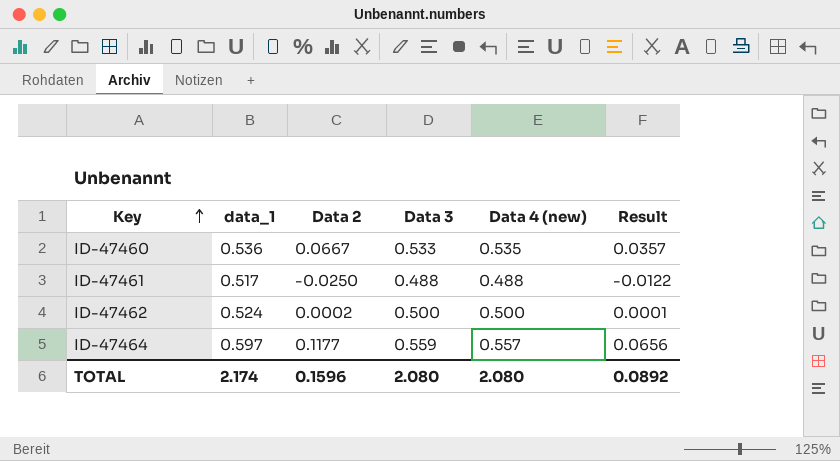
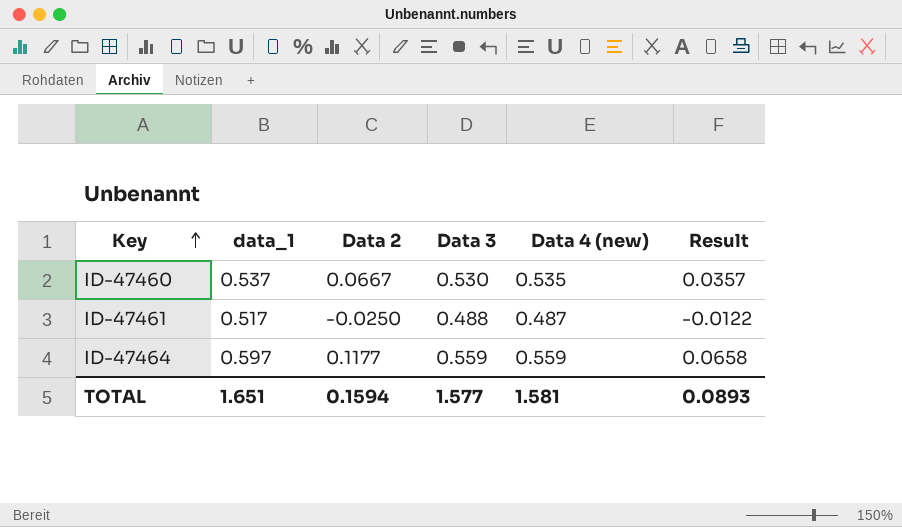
row ID-47462: 0.524 | 0.0002 | 0.500 | 0.500 | 0.0001 -> none
ID-47460 | data_1: 0.536 -> 0.537
ID-47460 | Data 3: 0.533 -> 0.530
ID-47461 | Data 4 (new): 0.488 -> 0.487
ID-47464 | Data 4 (new): 0.557 -> 0.559
ID-47464 | Result: 0.0656 -> 0.0658
TOTAL | data_1: 2.174 -> 1.651
TOTAL | Data 2: 0.1596 -> 0.1594
TOTAL | Data 3: 2.080 -> 1.577
TOTAL | Data 4 (new): 2.080 -> 1.581
TOTAL | Result: 0.0892 -> 0.0893

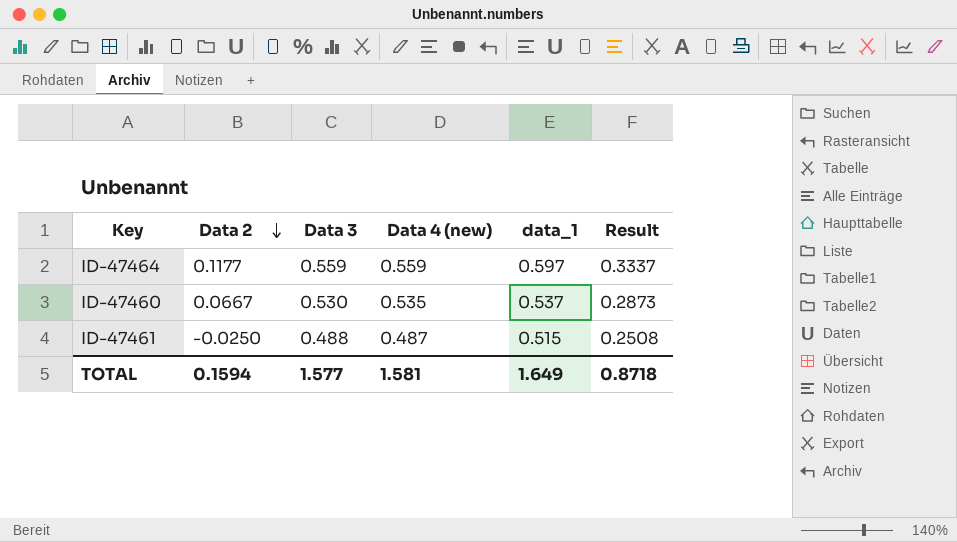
row order: Key ascending -> Data 2 descending
column data_1 | position: 2 -> 5
column Result | formula: [Data 2] * [Data 4 (new)] -> [Data 4 (new)] * [data_1]
ID-47461 | data_1: 0.517 -> 0.515
TOTAL | data_1: 1.651 -> 1.649
TOTAL | Result: 0.0893 -> 0.8718

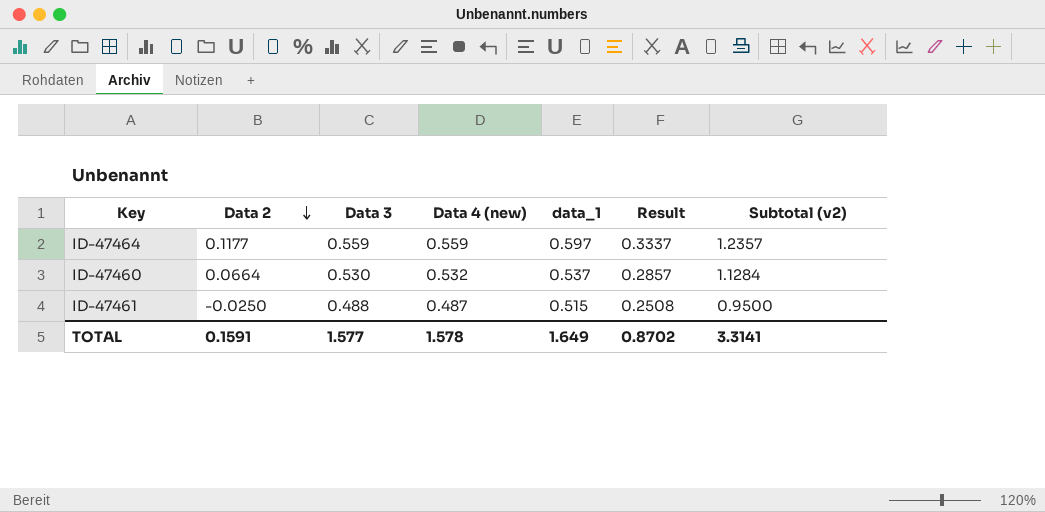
column Subtotal (v2) | formula: none -> [Data 2] + [Data 3] + [Data 4 (new)]
ID-47460 | Data 2: 0.0667 -> 0.0664
ID-47460 | Data 4 (new): 0.535 -> 0.532
ID-47460 | Result: 0.2873 -> 0.2857
TOTAL | Data 2: 0.1594 -> 0.1591
TOTAL | Data 4 (new): 1.581 -> 1.578
TOTAL | Result: 0.8718 -> 0.8702

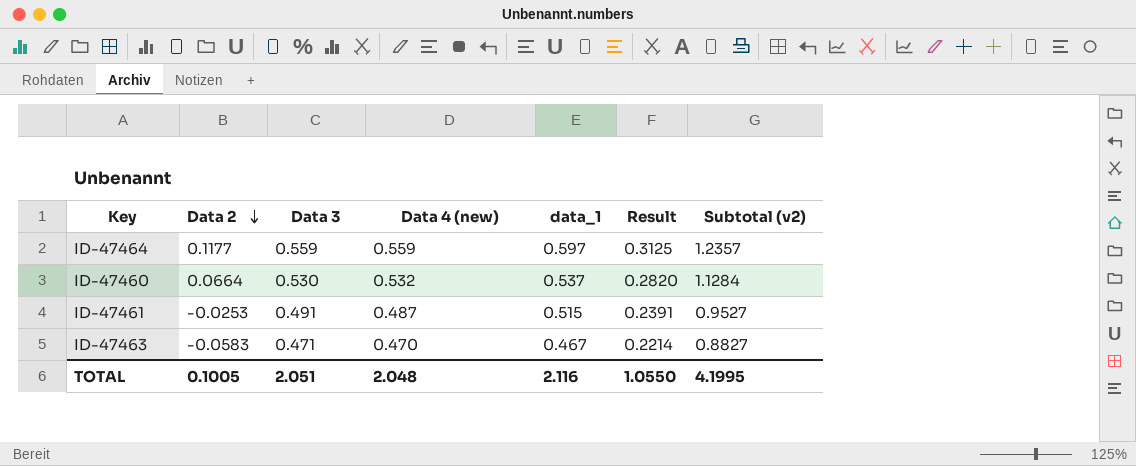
column Result | formula: [Data 4 (new)] * [data_1] -> [Data 3] * [Data 4 (new)]
ID-47461 | Data 2: -0.0250 -> -0.0253
ID-47461 | Data 3: 0.488 -> 0.491
ID-47461 | Subtotal (v2): 0.9500 -> 0.9527
row ID-47463: none -> -0.0583 | 0.471 | 0.470 | 0.467 | 0.2214 | 0.8827
TOTAL | Data 2: 0.1591 -> 0.1005
TOTAL | Data 3: 1.577 -> 2.051
TOTAL | Data 4 (new): 1.578 -> 2.048
TOTAL | data_1: 1.649 -> 2.116
TOTAL | Result: 0.8702 -> 1.0550
TOTAL | Subtotal (v2): 3.3141 -> 4.1995

